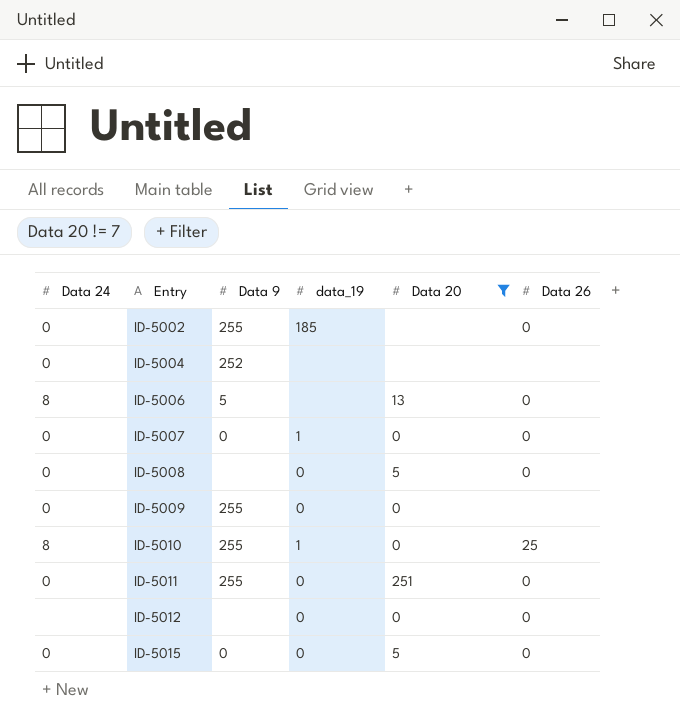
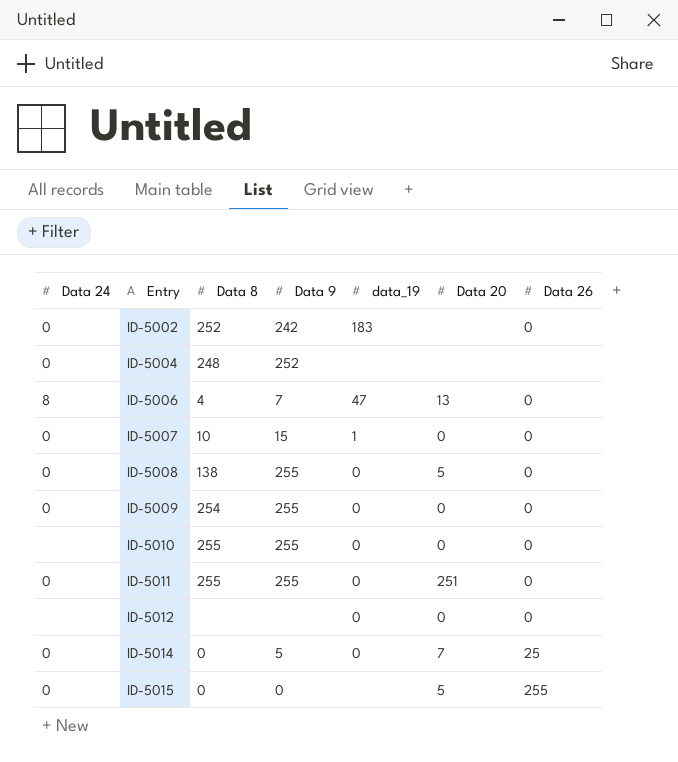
filter: Data 20 != 7 -> none
column Data 8 | position: none -> 3
ID-5002 | Data 9: 255 -> 242
ID-5002 | data_19: 185 -> 183
ID-5006 | Data 9: 5 -> 7
ID-5006 | data_19: none -> 47
ID-5007 | Data 9: 0 -> 15
ID-5008 | Data 9: none -> 255
ID-5009 | Data 26: none -> 0
ID-5010 | Data 24: 8 -> none
ID-5010 | data_19: 1 -> 0
ID-5010 | Data 26: 25 -> 0
ID-5015 | data_19: 0 -> none
ID-5015 | Data 26: 0 -> 255

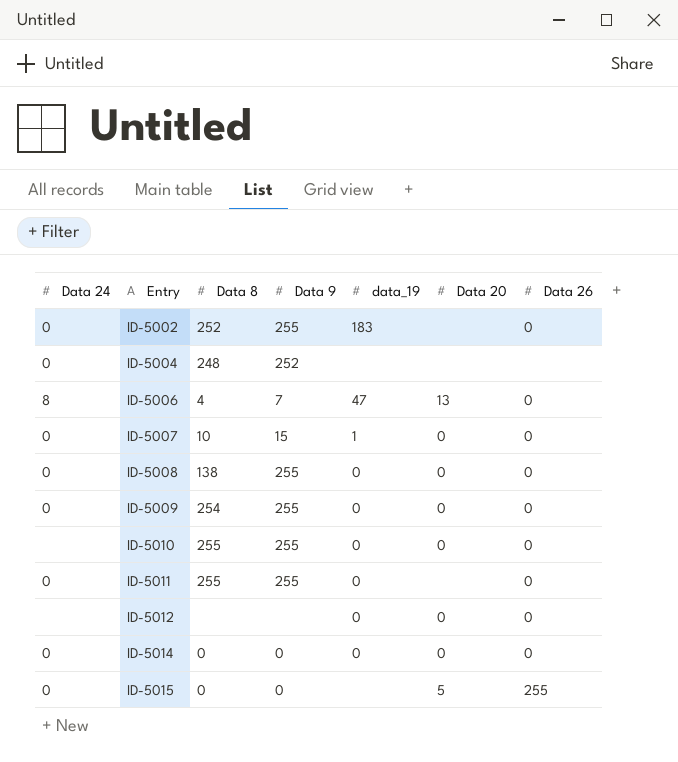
ID-5002 | Data 9: 242 -> 255
ID-5008 | Data 20: 5 -> 0
ID-5011 | Data 20: 251 -> none
ID-5014 | Data 9: 5 -> 0
ID-5014 | Data 20: 7 -> 0
ID-5014 | Data 26: 25 -> 0

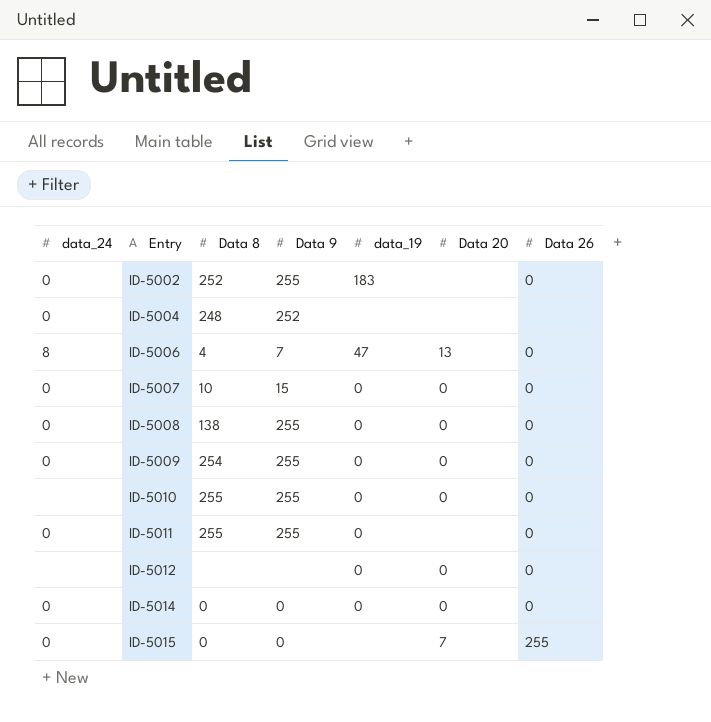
column name: Data 24 -> data_24
ID-5007 | data_19: 1 -> 0
ID-5015 | Data 20: 5 -> 7

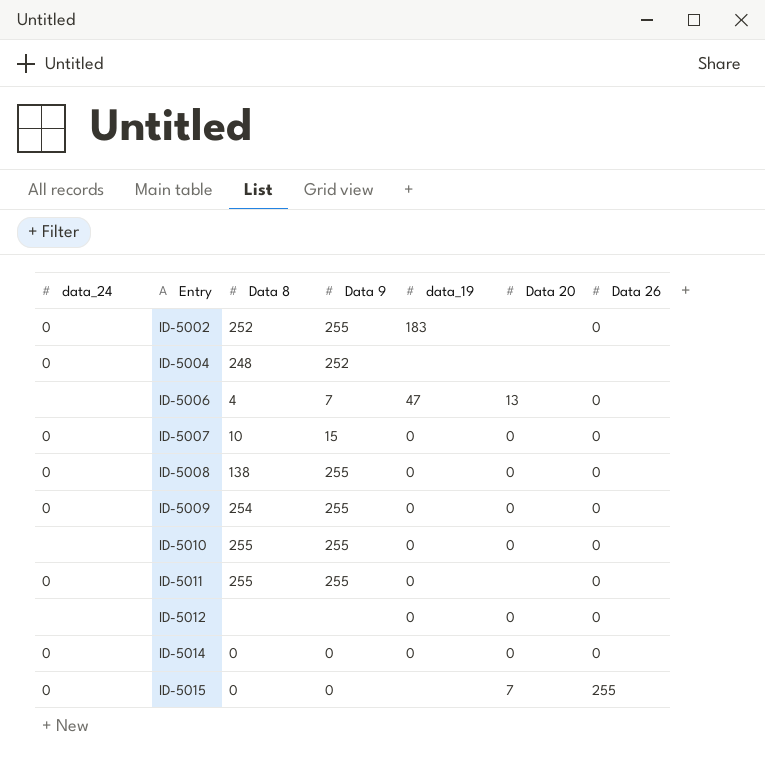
ID-5006 | data_24: 8 -> none

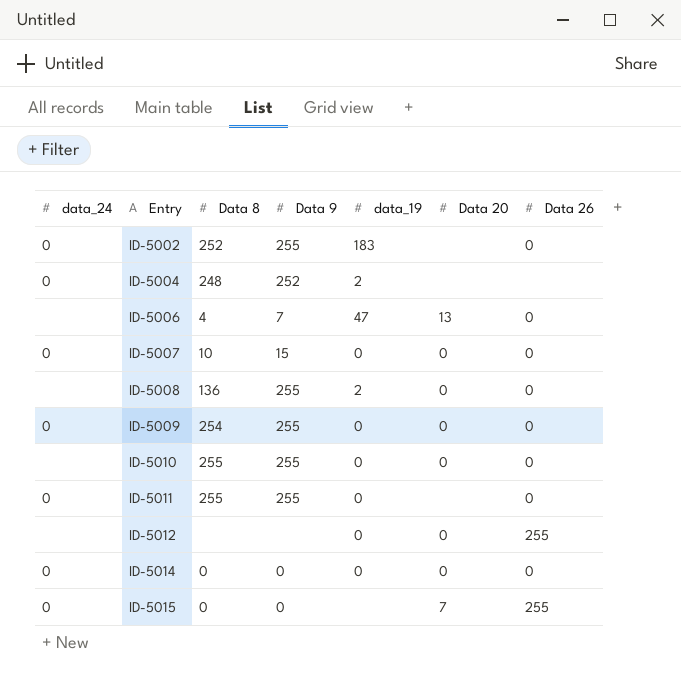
ID-5004 | data_19: none -> 2
ID-5008 | data_24: 0 -> none
ID-5008 | Data 8: 138 -> 136
ID-5008 | data_19: 0 -> 2
ID-5012 | Data 26: 0 -> 255

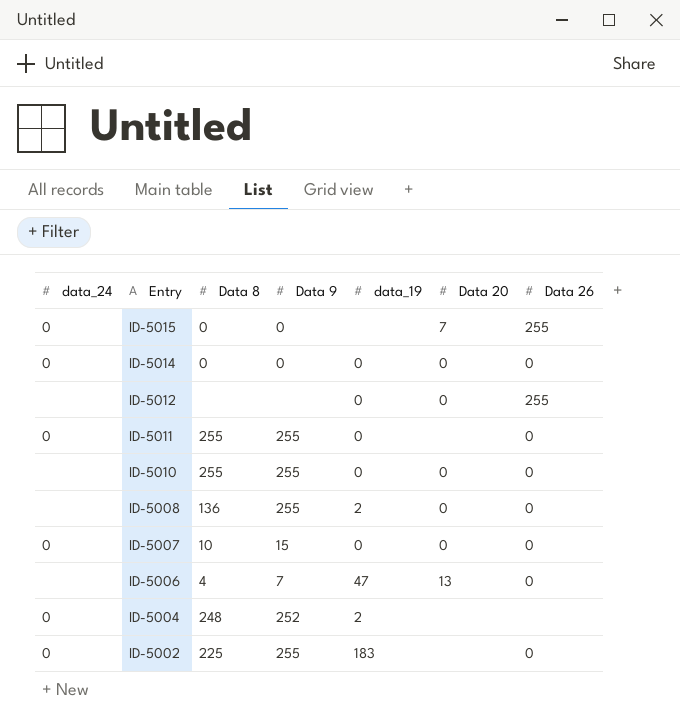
row order: Entry ascending -> Entry descending
row ID-5009: 0 | 254 | 255 | 0 | 0 | 0 -> none
ID-5002 | Data 8: 252 -> 225

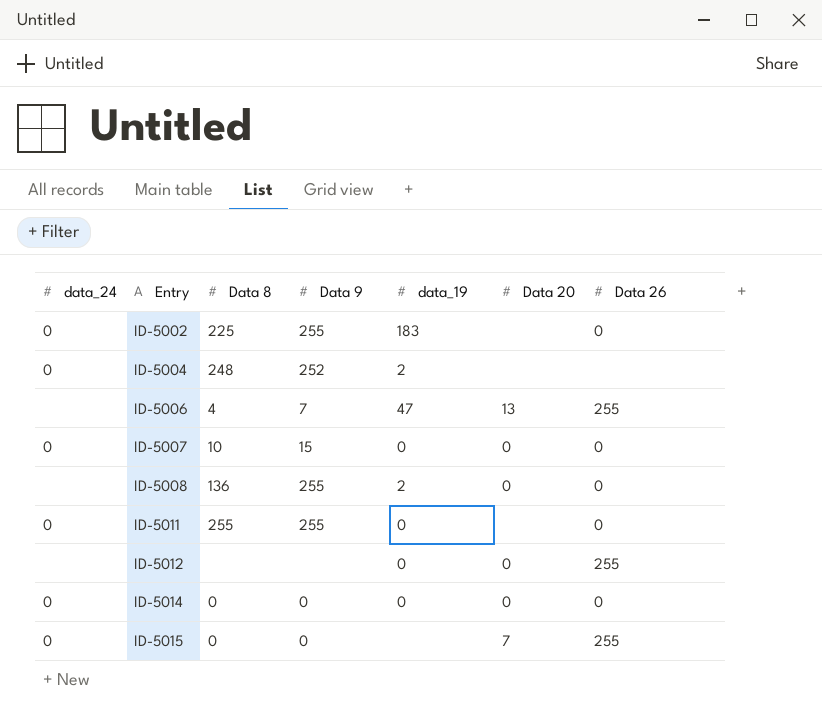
row order: Entry descending -> Entry ascending
row ID-5010: none | 255 | 255 | 0 | 0 | 0 -> none
ID-5006 | Data 26: 0 -> 255

